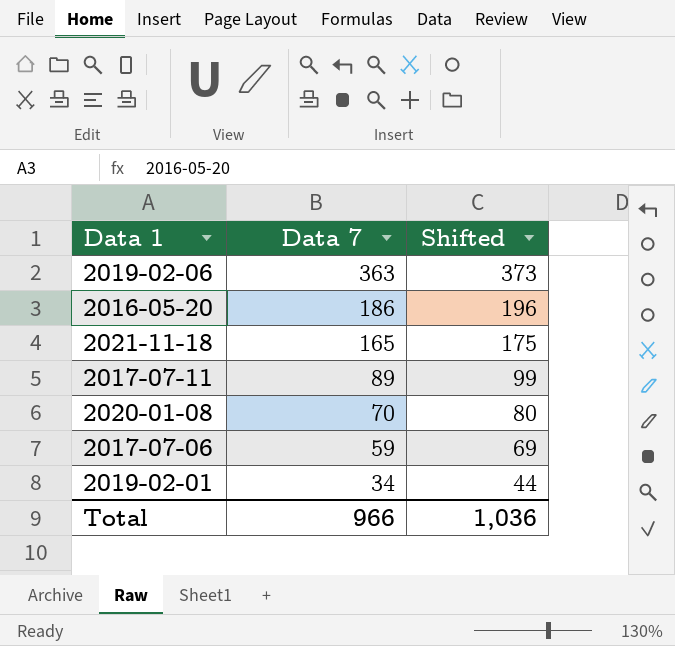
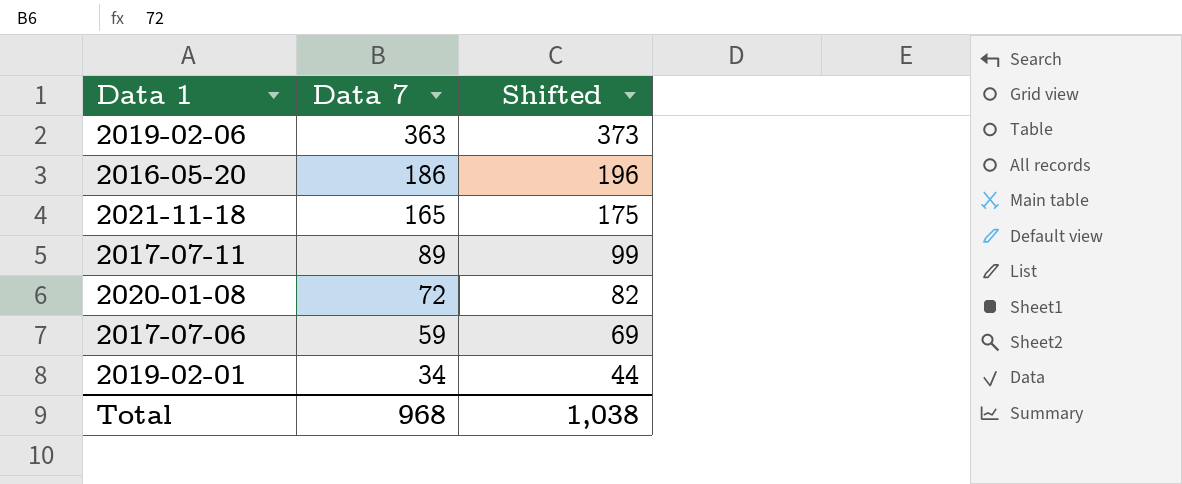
2020-01-08 | Data 7: 70 -> 72
2020-01-08 | Shifted: 80 -> 82
Total | Data 7: 966 -> 968
Total | Shifted: 1,036 -> 1,038

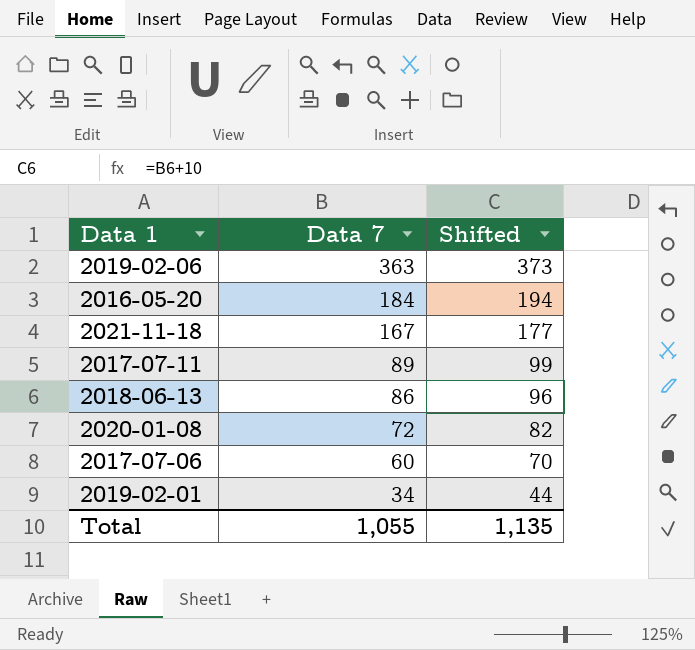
2016-05-20 | Data 7: 186 -> 184
2016-05-20 | Shifted: 196 -> 194
2021-11-18 | Data 7: 165 -> 167
2021-11-18 | Shifted: 175 -> 177
row 2018-06-13: none -> 86 | 96
2017-07-06 | Data 7: 59 -> 60
2017-07-06 | Shifted: 69 -> 70
Total | Data 7: 968 -> 1,055
Total | Shifted: 1,038 -> 1,135

